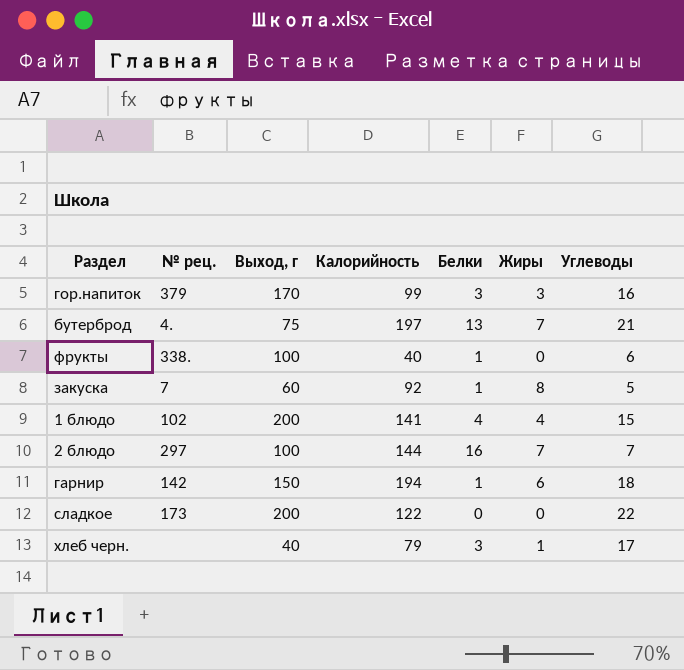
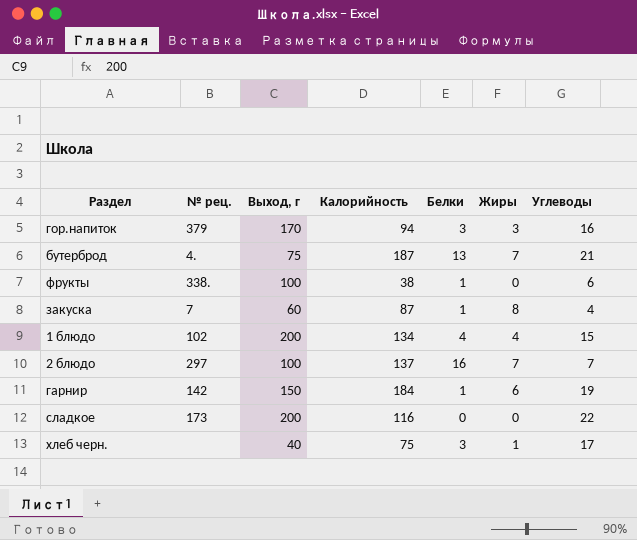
гор.напиток | Калорийность: 99 -> 94
бутерброд | Калорийность: 197 -> 187
фрукты | Калорийность: 40 -> 38
закуска | Калорийность: 92 -> 87
закуска | Углеводы: 5 -> 4
1 блюдо | Калорийность: 141 -> 134
2 блюдо | Калорийность: 144 -> 137
гарнир | Калорийность: 194 -> 184
гарнир | Углеводы: 18 -> 19
сладкое | Калорийность: 122 -> 116
хлеб черн. | Калорийность: 79 -> 75

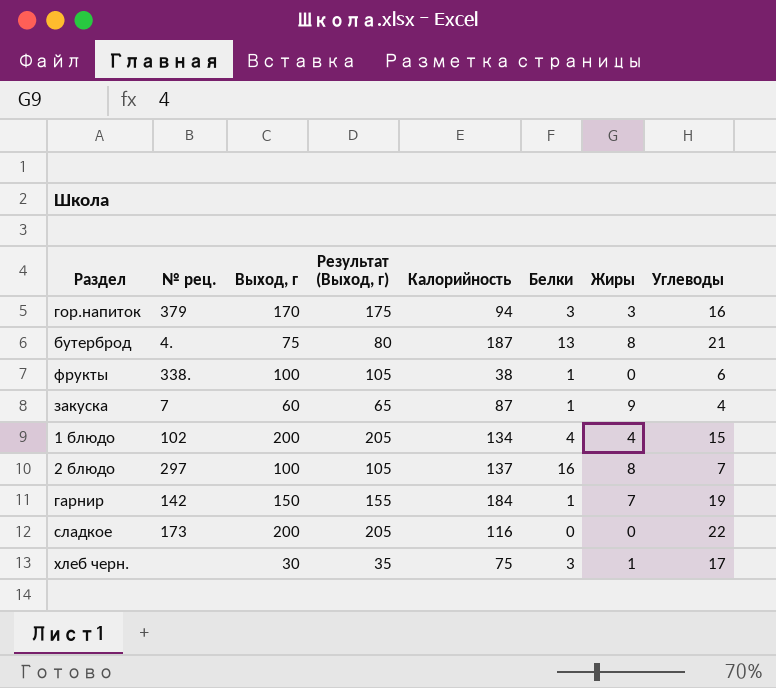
column Результат (Выход, г) | formula: none -> [Выход, г] + 5
бутерброд | Жиры: 7 -> 8
закуска | Жиры: 8 -> 9
2 блюдо | Жиры: 7 -> 8
гарнир | Жиры: 6 -> 7
хлеб черн. | Выход, г: 40 -> 30

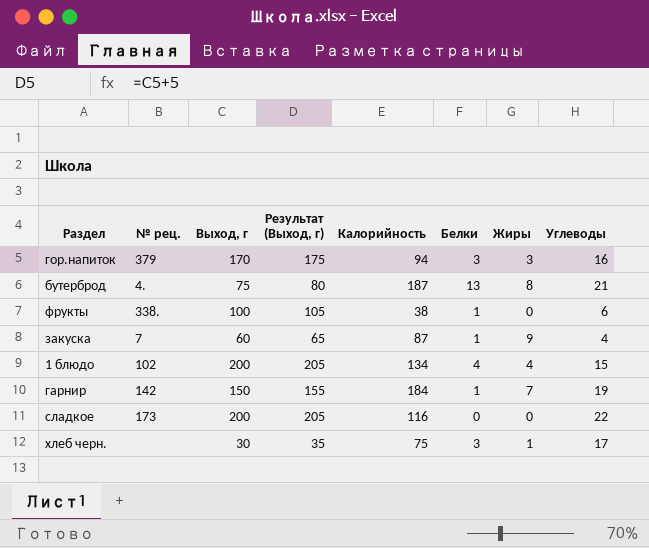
row 2 блюдо: 297 | 100 | 105 | 137 | 16 | 8 | 7 -> none

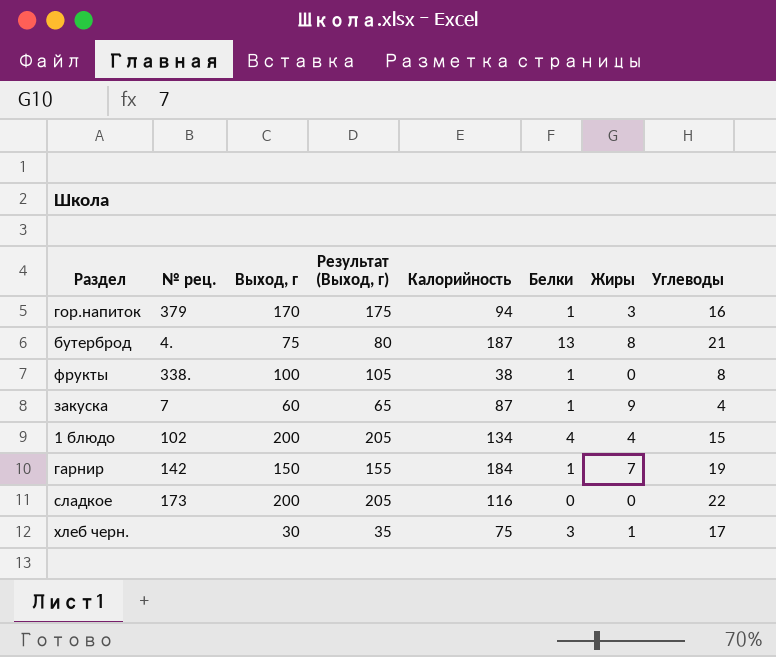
гор.напиток | Белки: 3 -> 1
фрукты | Углеводы: 6 -> 8

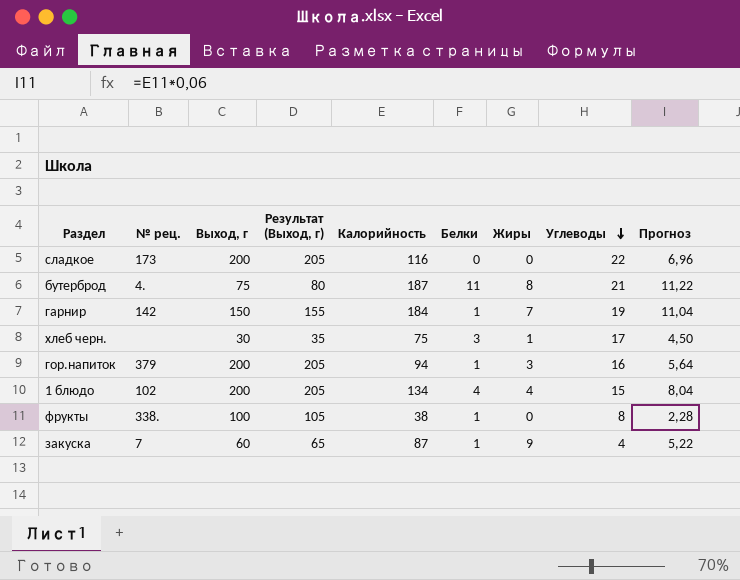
row order: none -> Углеводы descending
column Прогноз | formula: none -> [Калорийность] * 0,06
бутерброд | Белки: 13 -> 11
гор.напиток | Выход, г: 170 -> 200
гор.напиток | Результат (Выход, г): 175 -> 205

